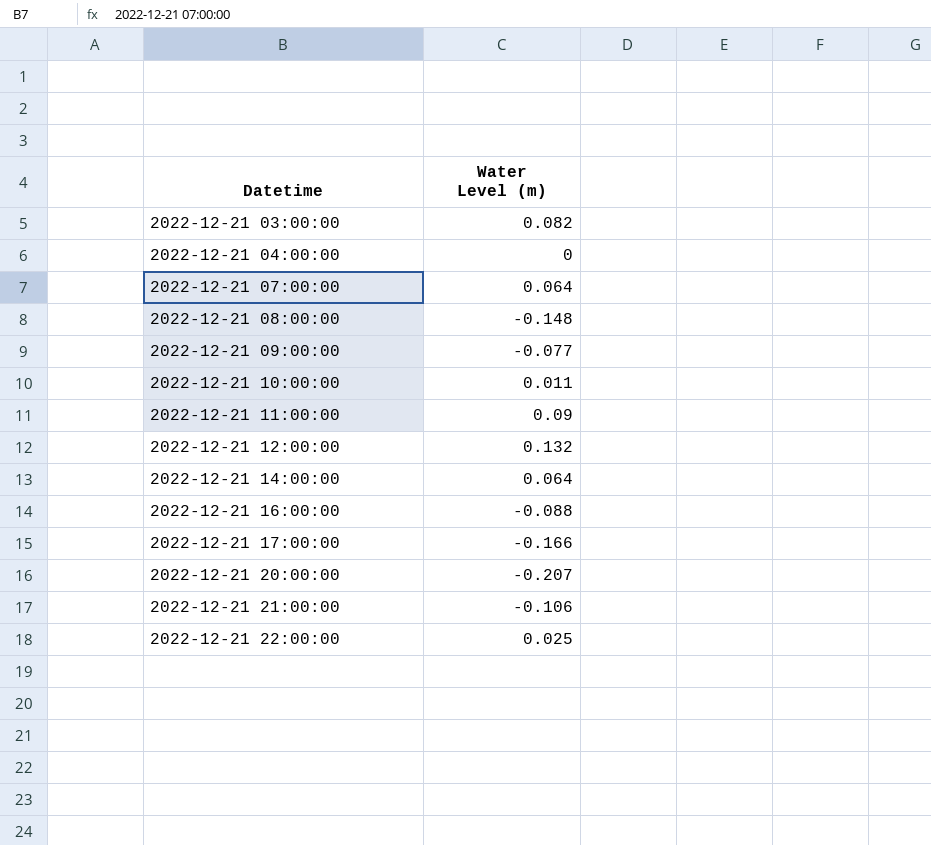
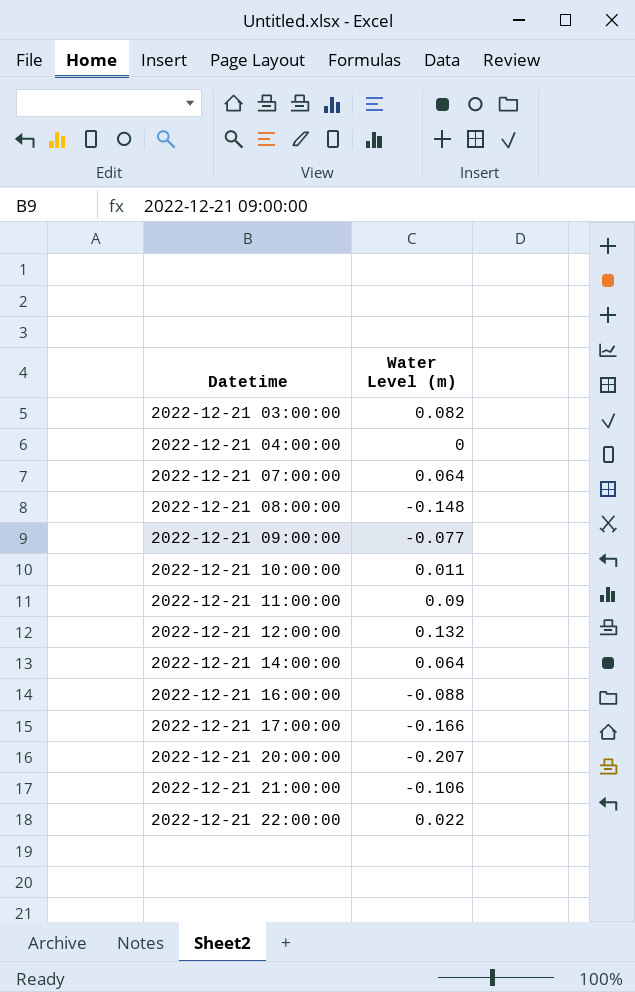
2022-12-21 22:00:00 | Water Level (m): 0.025 -> 0.022

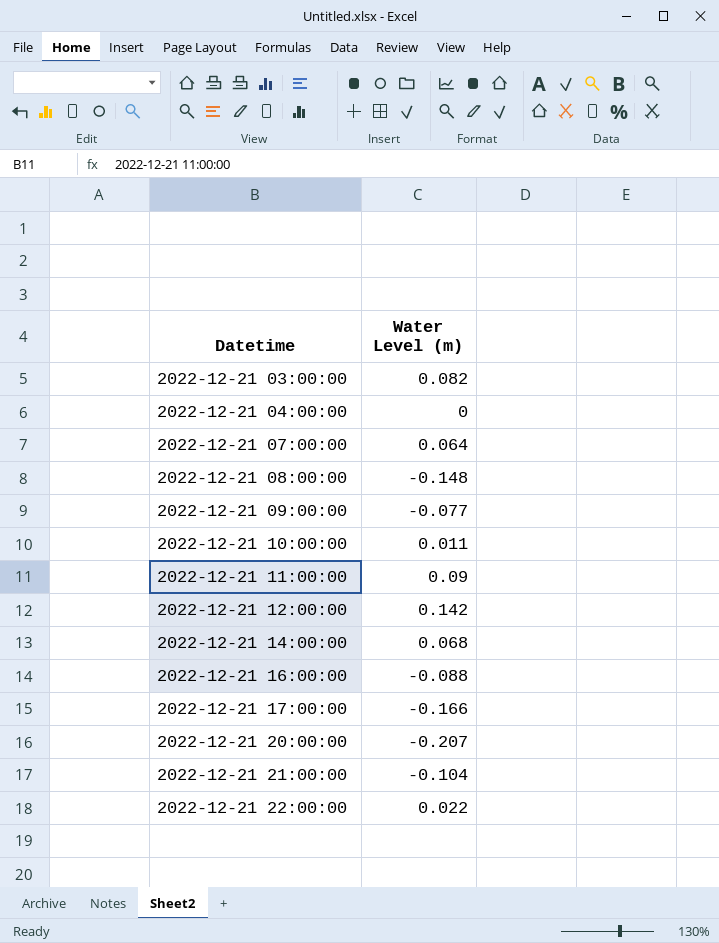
2022-12-21 12:00:00 | Water Level (m): 0.132 -> 0.142
2022-12-21 14:00:00 | Water Level (m): 0.064 -> 0.068
2022-12-21 21:00:00 | Water Level (m): -0.106 -> -0.104

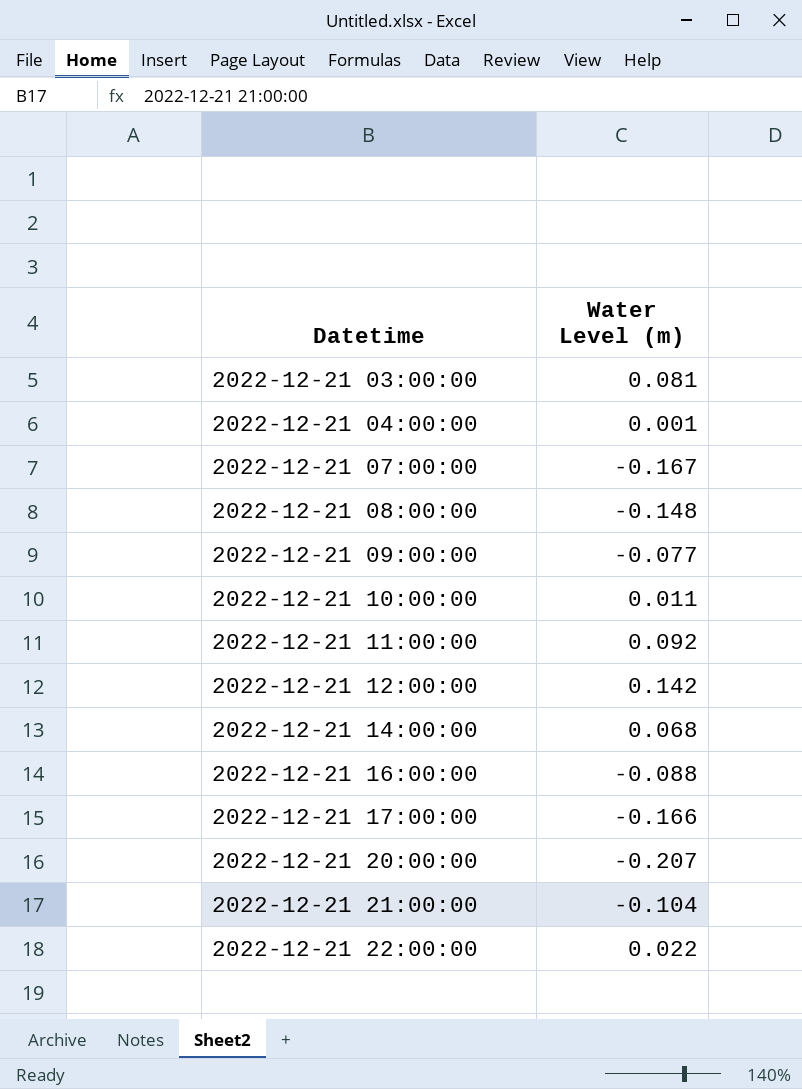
2022-12-21 03:00:00 | Water Level (m): 0.082 -> 0.081
2022-12-21 04:00:00 | Water Level (m): 0 -> 0.001
2022-12-21 07:00:00 | Water Level (m): 0.064 -> -0.167
2022-12-21 11:00:00 | Water Level (m): 0.09 -> 0.092

